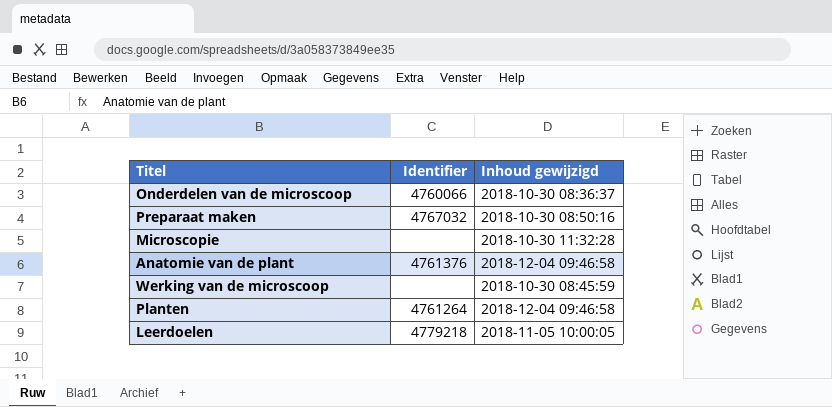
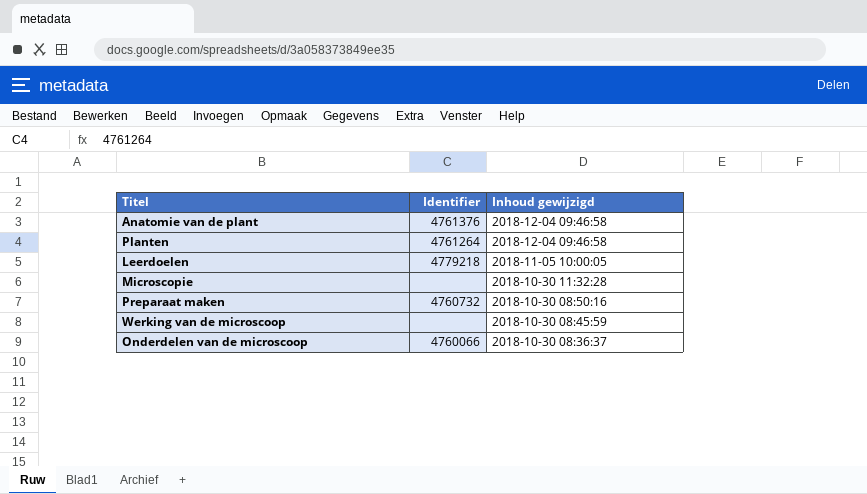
row order: none -> Inhoud gewijzigd descending
Preparaat maken | Identifier: 4767032 -> 4760732

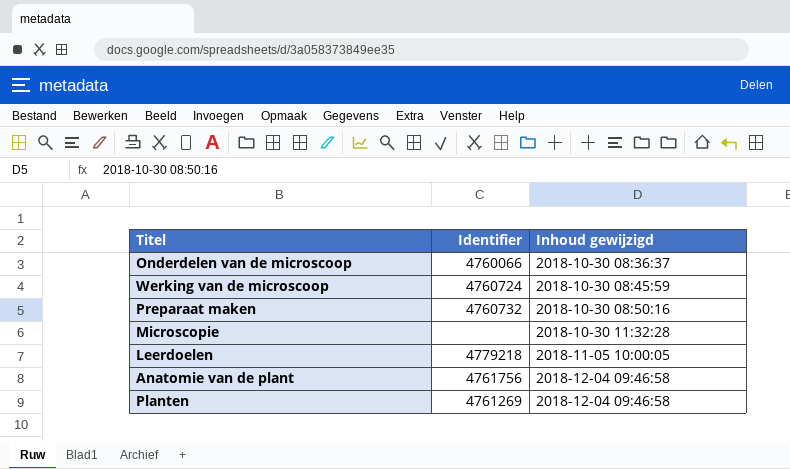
row order: Inhoud gewijzigd descending -> Inhoud gewijzigd ascending
Werking van de microscoop | Identifier: none -> 4760724
Anatomie van de plant | Identifier: 4761376 -> 4761756
Planten | Identifier: 4761264 -> 4761269

